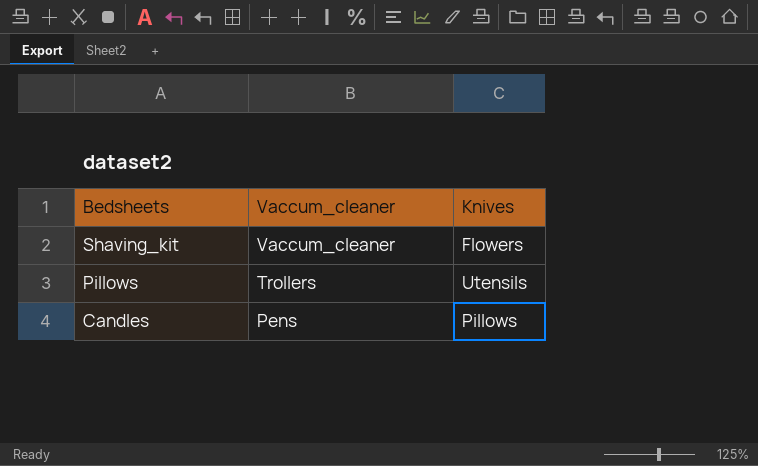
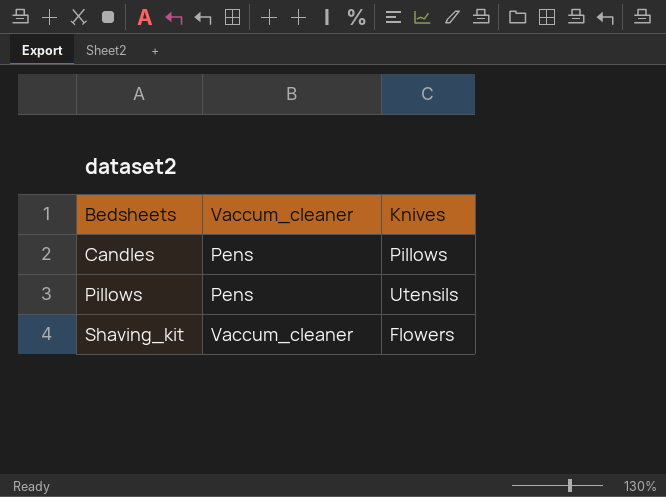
row order: Bedsheets descending -> Bedsheets ascending
Pillows | Vaccum_cleaner: Trollers -> Pens

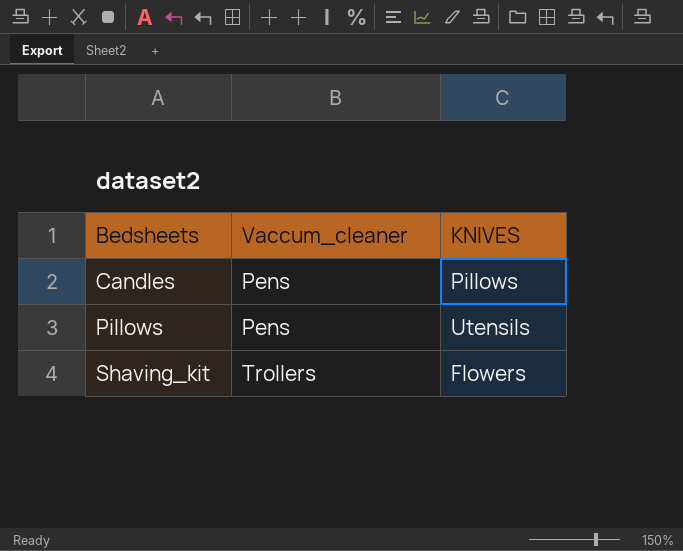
column name: Knives -> KNIVES
Shaving_kit | Vaccum_cleaner: Vaccum_cleaner -> Trollers

